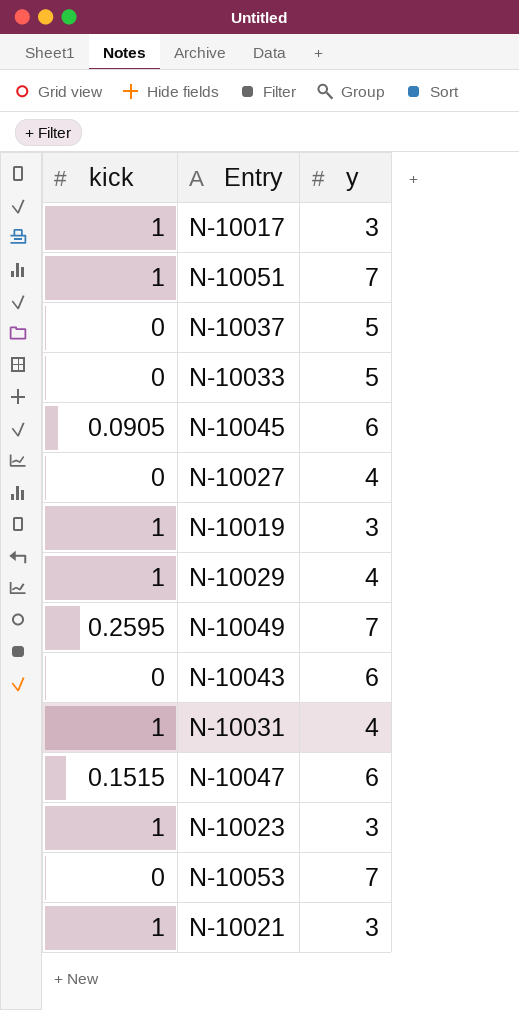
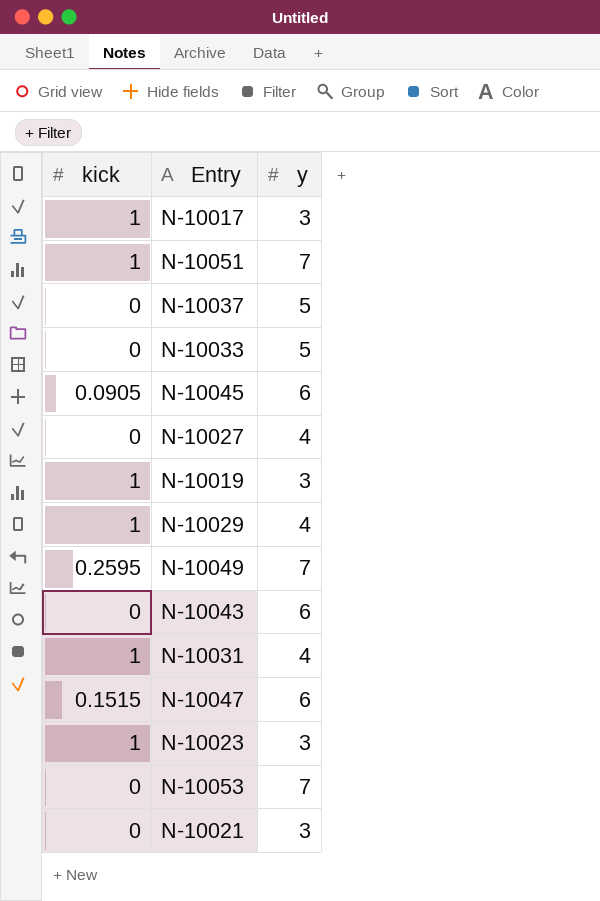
N-10021 | kick: 1 -> 0

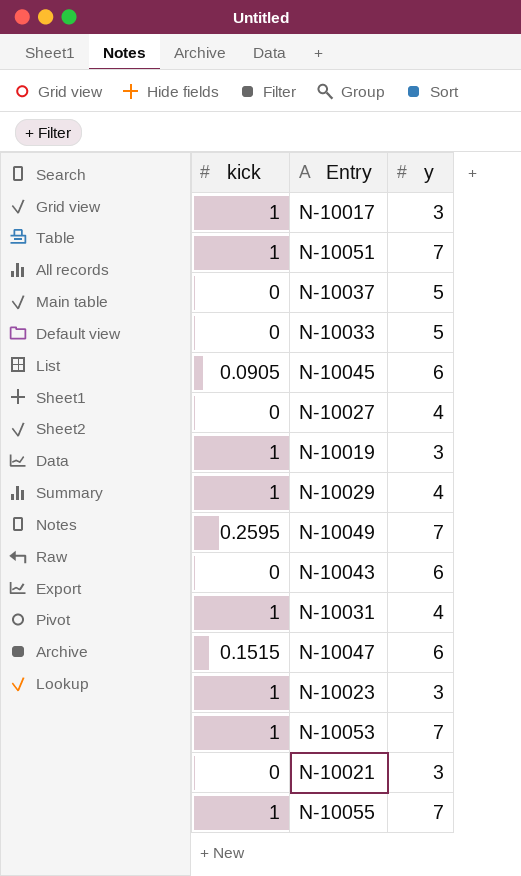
N-10053 | kick: 0 -> 1
row N-10055: none -> 1 | 7

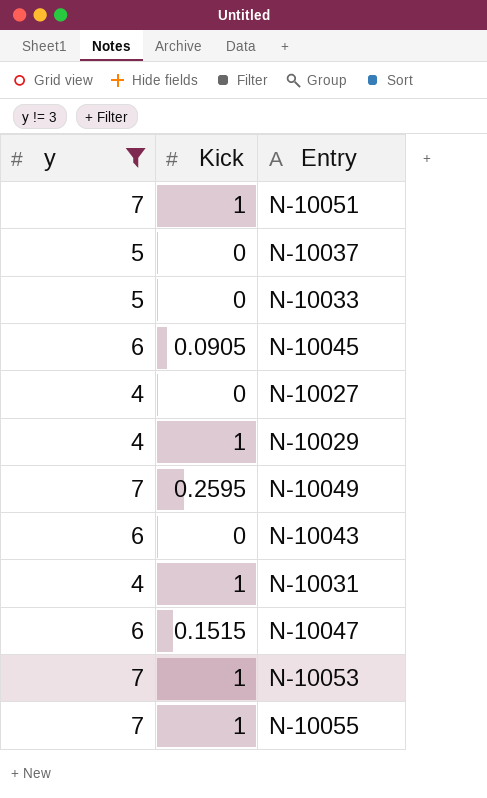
filter: none -> y != 3
column y | position: 3 -> 1
column name: kick -> Kick

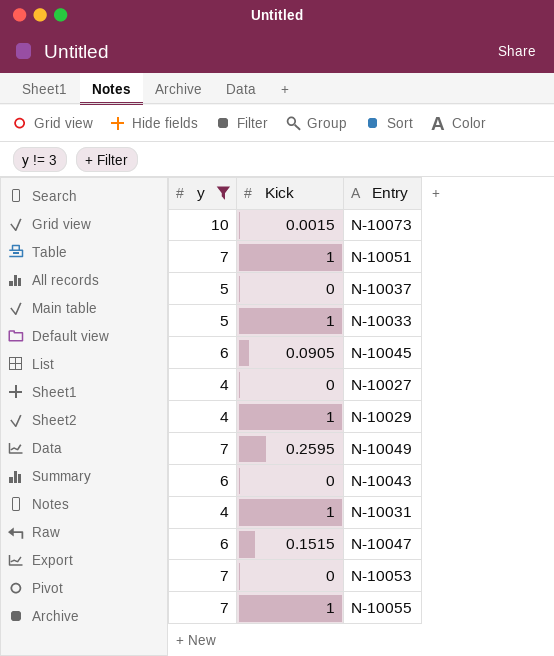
row N-10073: none -> 10 | 0.0015
N-10033 | Kick: 0 -> 1
N-10053 | Kick: 1 -> 0

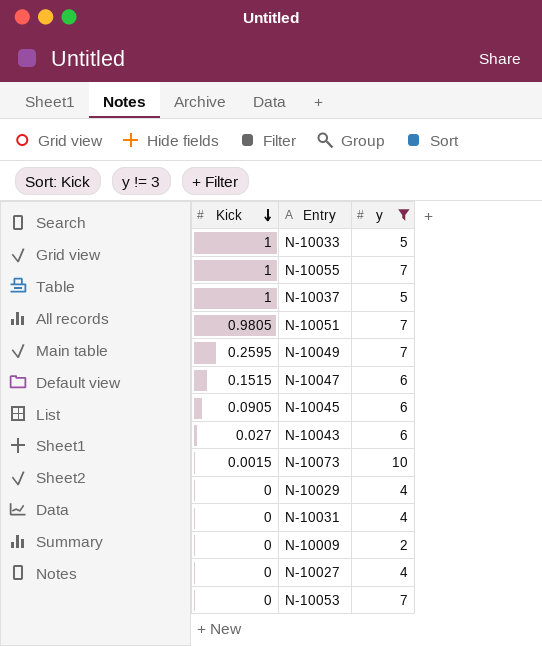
row order: none -> Kick descending
column y | position: 1 -> 3
N-10037 | Kick: 0 -> 1
N-10051 | Kick: 1 -> 0.9805
N-10043 | Kick: 0 -> 0.027
N-10029 | Kick: 1 -> 0
N-10031 | Kick: 1 -> 0
row N-10009: none -> 0 | 2

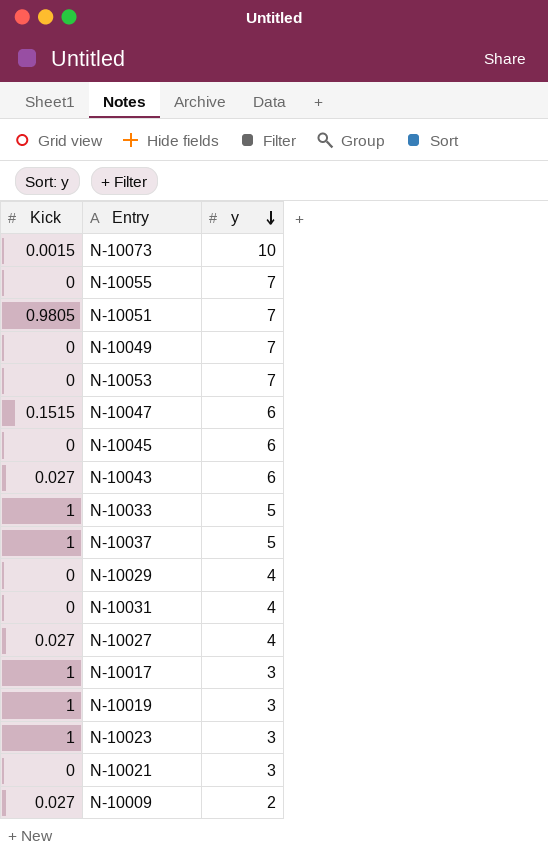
filter: y != 3 -> none
row order: Kick descending -> y descending
N-10055 | Kick: 1 -> 0
N-10049 | Kick: 0.2595 -> 0
N-10045 | Kick: 0.0905 -> 0
N-10027 | Kick: 0 -> 0.027
N-10009 | Kick: 0 -> 0.027

